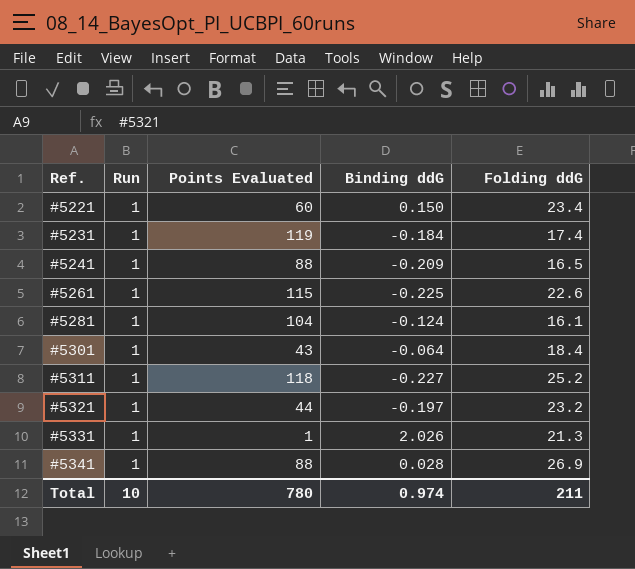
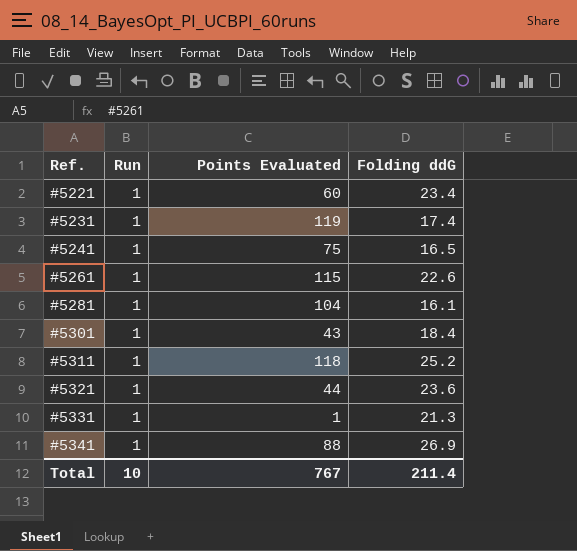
column Binding ddG | position: 4 -> none
#5241 | Points Evaluated: 88 -> 75
#5321 | Folding ddG: 23.2 -> 23.6
Total | Points Evaluated: 780 -> 767
Total | Folding ddG: 211 -> 211.4

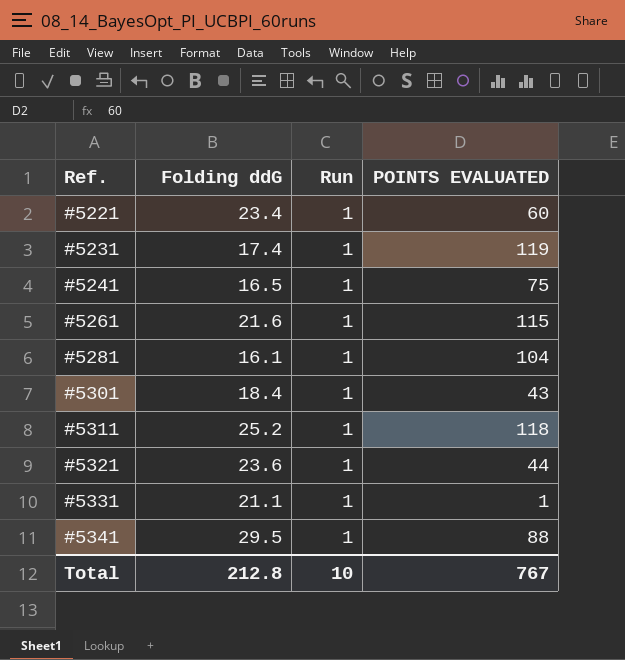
column Folding ddG | position: 4 -> 2
column name: Points Evaluated -> POINTS EVALUATED
#5261 | Folding ddG: 22.6 -> 21.6
#5331 | Folding ddG: 21.3 -> 21.1
#5341 | Folding ddG: 26.9 -> 29.5
Total | Folding ddG: 211.4 -> 212.8

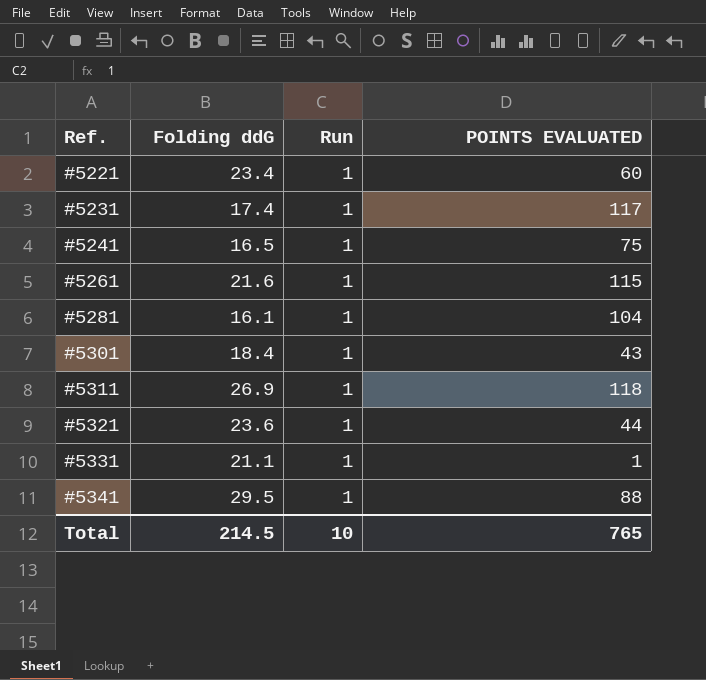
#5231 | POINTS EVALUATED: 119 -> 117
#5311 | Folding ddG: 25.2 -> 26.9
Total | Folding ddG: 212.8 -> 214.5
Total | POINTS EVALUATED: 767 -> 765

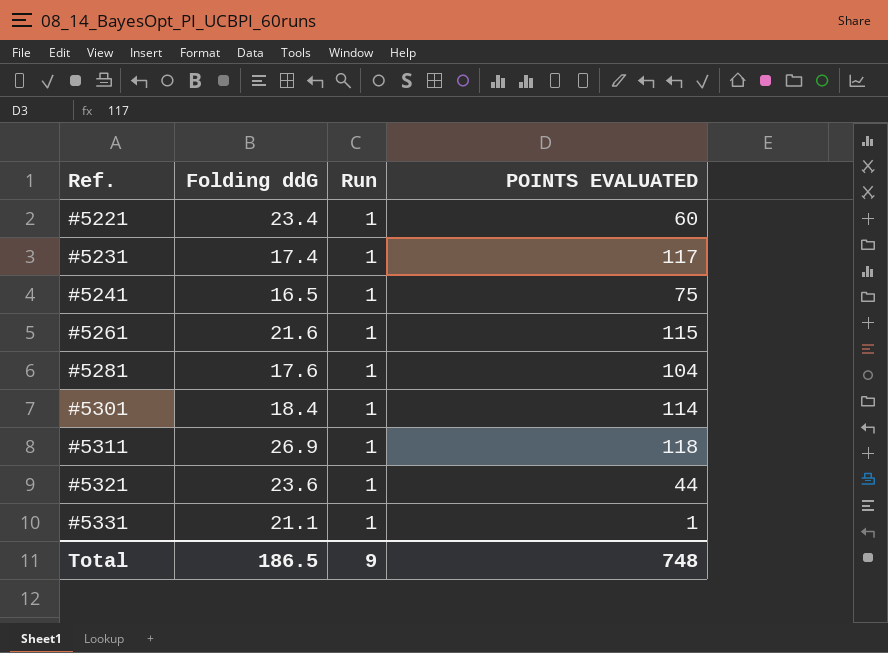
row #5341: 29.5 | 1 | 88 -> none
#5281 | Folding ddG: 16.1 -> 17.6
#5301 | POINTS EVALUATED: 43 -> 114
Total | Folding ddG: 214.5 -> 186.5
Total | Run: 10 -> 9
Total | POINTS EVALUATED: 765 -> 748

